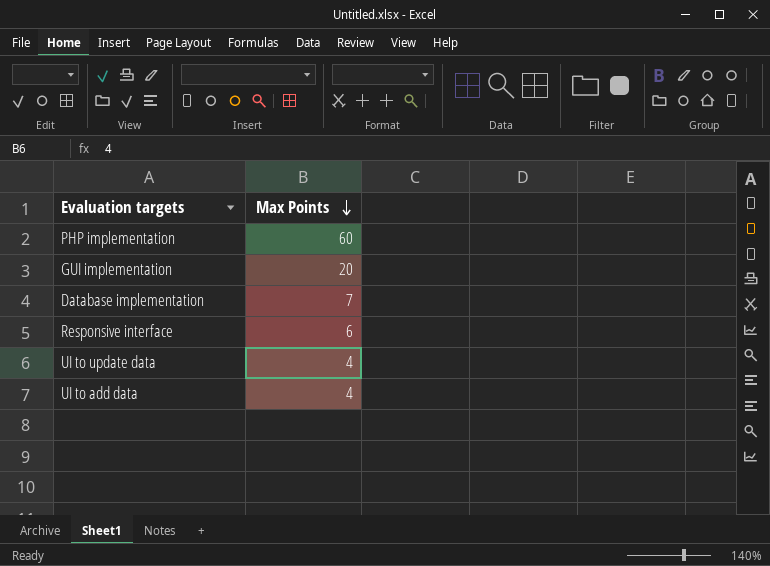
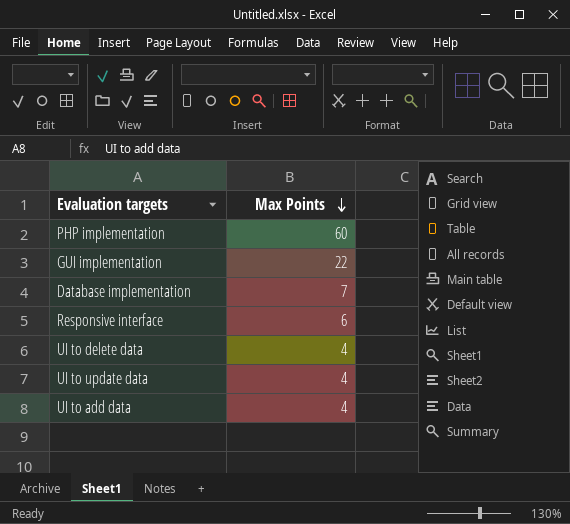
GUI implementation | Max Points: 20 -> 22
row UI to delete data: none -> 4

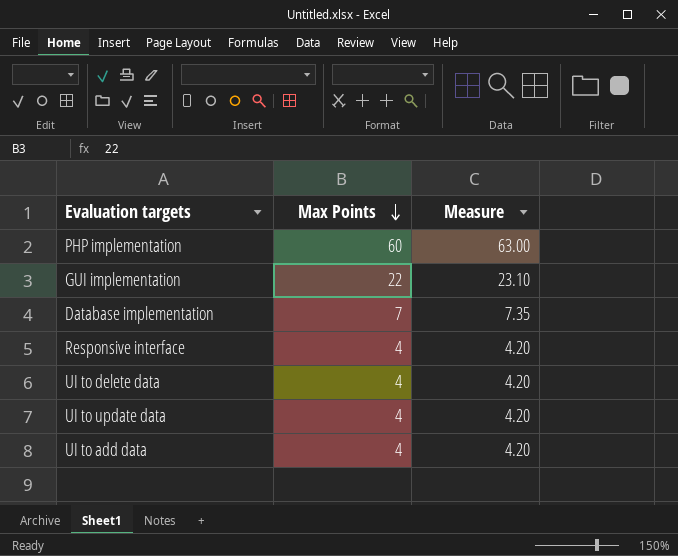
column Measure | formula: none -> [Max Points] * 1.05
Responsive interface | Max Points: 6 -> 4

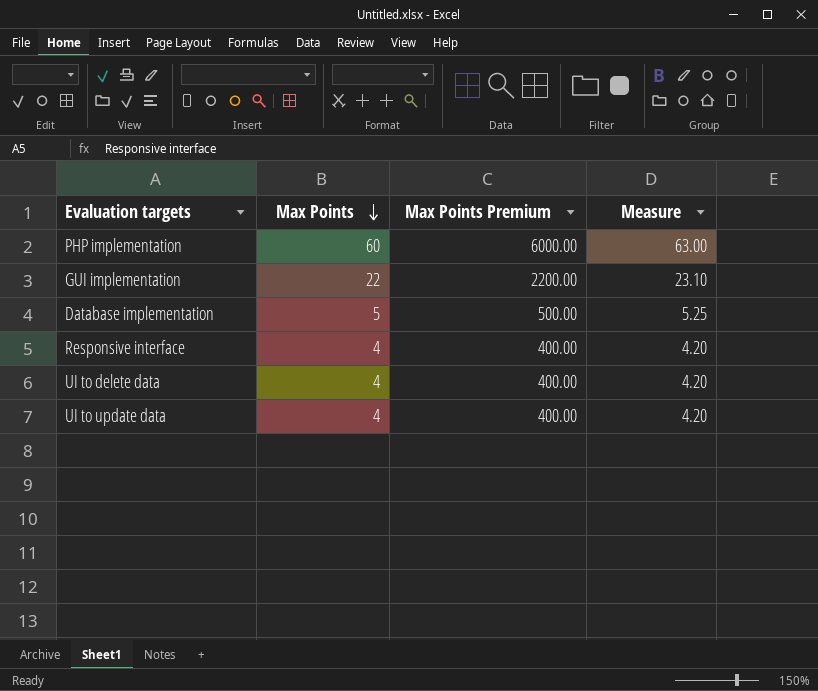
column Max Points Premium | formula: none -> [Max Points] * 100
row UI to add data: 4 | 4.20 -> none
Database implementation | Max Points: 7 -> 5
Database implementation | Measure: 7.35 -> 5.25

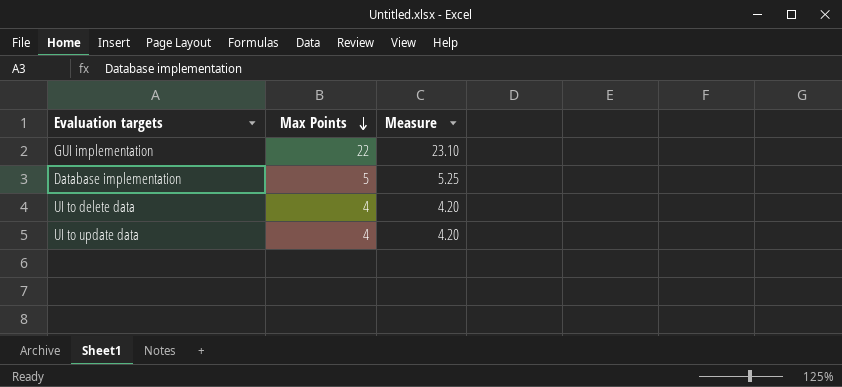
column Max Points Premium | formula: [Max Points] * 100 -> none
row PHP implementation: 60 | 6000.00 | 63.00 -> none
row Responsive interface: 4 | 400.00 | 4.20 -> none

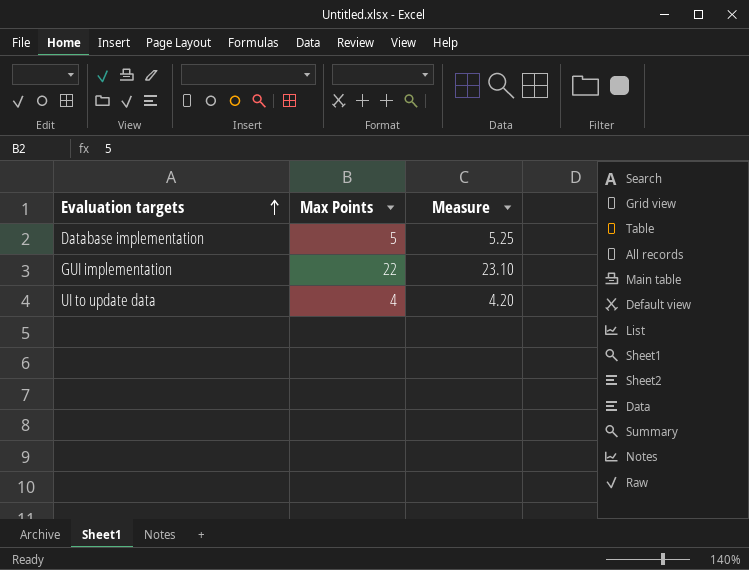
row order: Max Points descending -> Evaluation targets ascending
row UI to delete data: 4 | 4.20 -> none

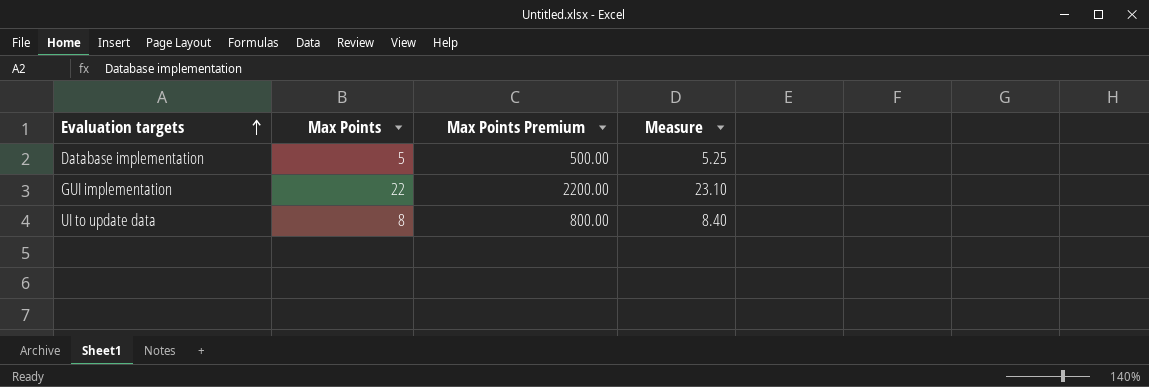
column Max Points Premium | formula: none -> [Max Points] * 100
UI to update data | Max Points: 4 -> 8
UI to update data | Measure: 4.20 -> 8.40

